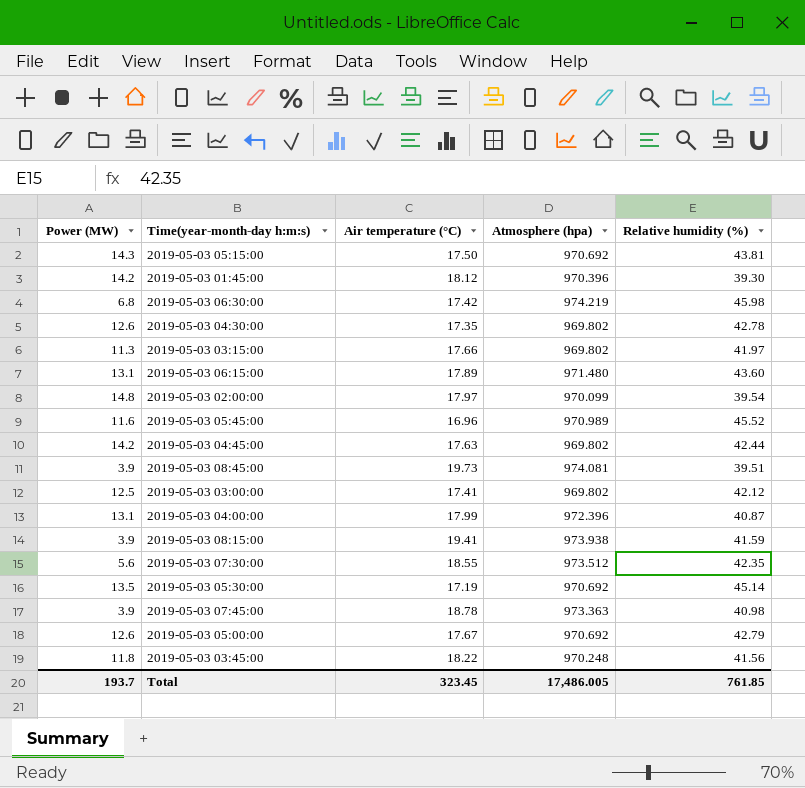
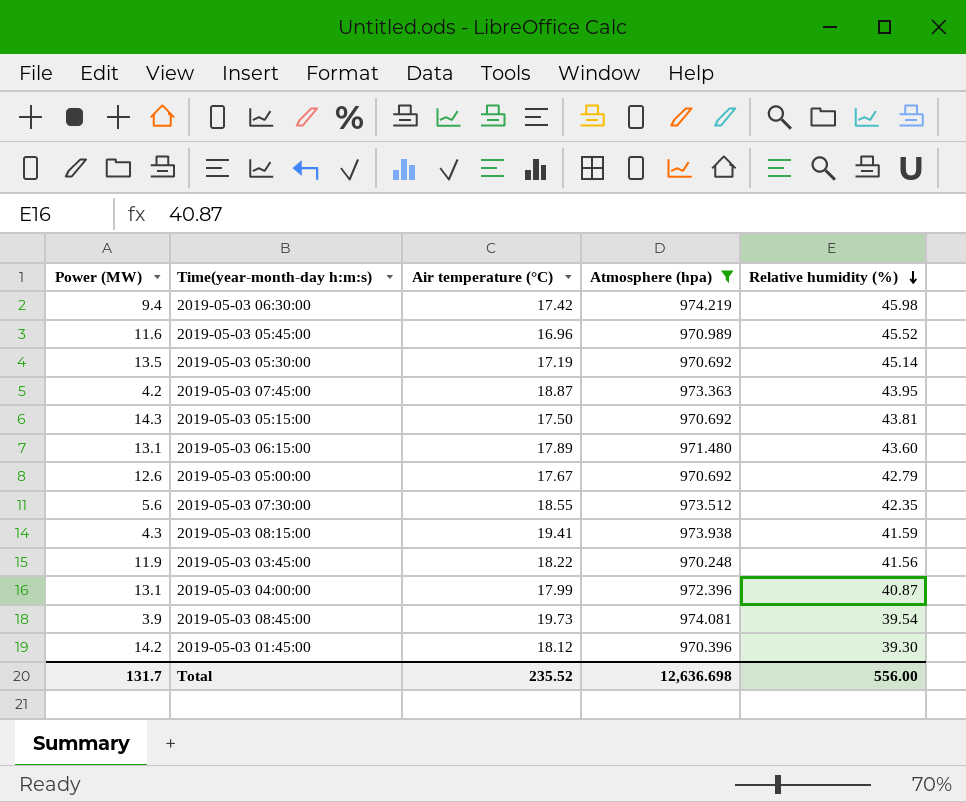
filter: none -> Atmosphere (hpa) >= 970.248
row order: none -> Relative humidity (%) descending
2019-05-03 06:30:00 | Power (MW): 6.8 -> 9.4
2019-05-03 07:45:00 | Power (MW): 3.9 -> 4.2
2019-05-03 07:45:00 | Air temperature (°C): 18.78 -> 18.87
2019-05-03 07:45:00 | Relative humidity (%): 40.98 -> 43.95
2019-05-03 08:15:00 | Power (MW): 3.9 -> 4.3
2019-05-03 03:45:00 | Power (MW): 11.8 -> 11.9
2019-05-03 08:45:00 | Relative humidity (%): 39.51 -> 39.54
Total | Power (MW): 193.7 -> 131.7
Total | Air temperature (°C): 323.45 -> 235.52
Total | Atmosphere (hpa): 17,486.005 -> 12,636.698
Total | Relative humidity (%): 761.85 -> 556.00

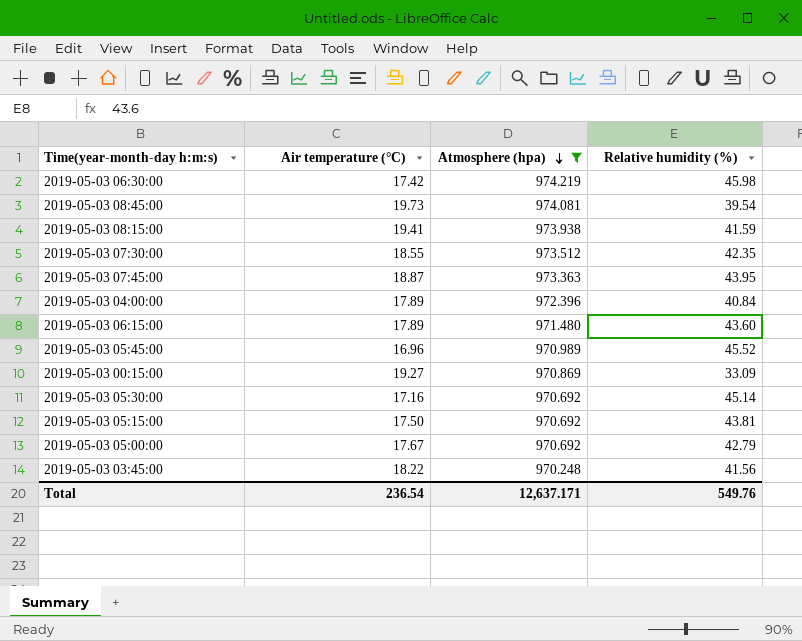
row order: Relative humidity (%) descending -> Atmosphere (hpa) descending
column Power (MW) | position: 1 -> none
row 2019-05-03 01:45:00: 14.2 | 18.12 | 970.396 | 39.30 -> none
2019-05-03 04:00:00 | Air temperature (°C): 17.99 -> 17.89
2019-05-03 04:00:00 | Relative humidity (%): 40.87 -> 40.84
row 2019-05-03 00:15:00: none -> 19.27 | 970.869 | 33.09
2019-05-03 05:30:00 | Air temperature (°C): 17.19 -> 17.16
Total | Air temperature (°C): 235.52 -> 236.54
Total | Atmosphere (hpa): 12,636.698 -> 12,637.171
Total | Relative humidity (%): 556.00 -> 549.76

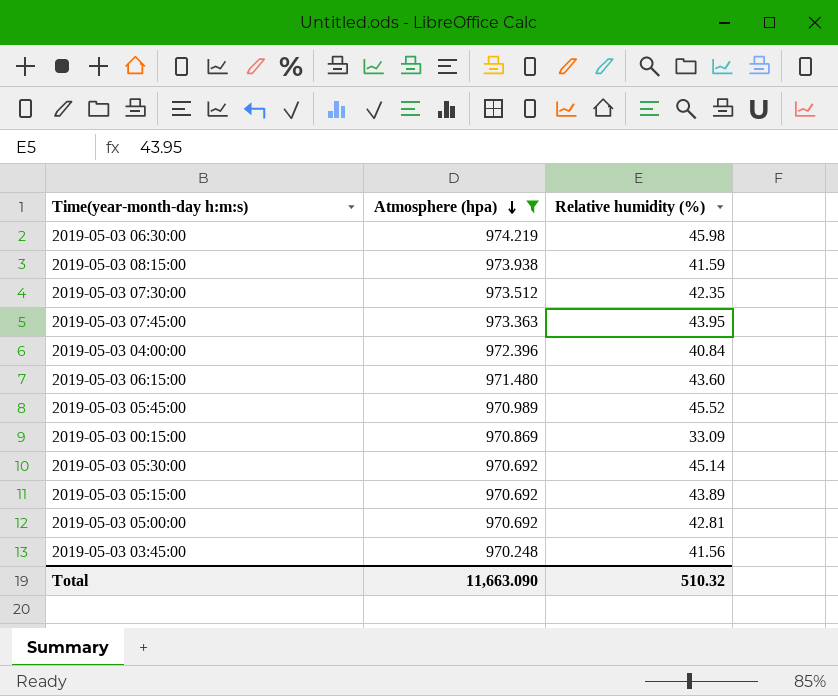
column Air temperature (°C) | position: 2 -> none
row 2019-05-03 08:45:00: 19.73 | 974.081 | 39.54 -> none
2019-05-03 05:15:00 | Relative humidity (%): 43.81 -> 43.89
2019-05-03 05:00:00 | Relative humidity (%): 42.79 -> 42.81
Total | Atmosphere (hpa): 12,637.171 -> 11,663.090
Total | Relative humidity (%): 549.76 -> 510.32

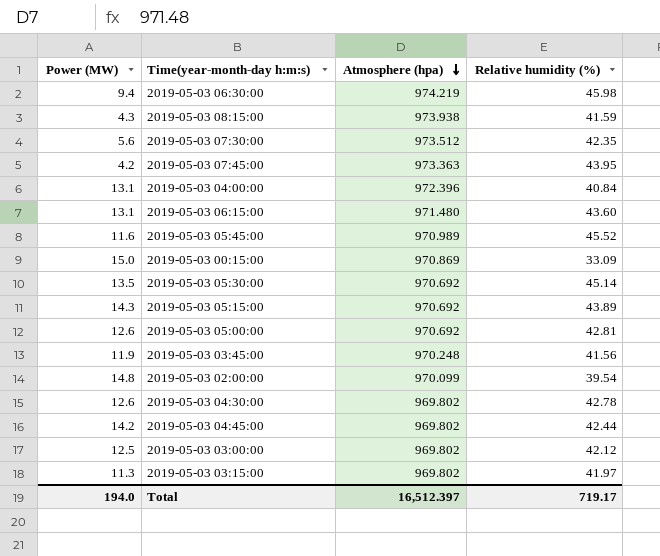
filter: Atmosphere (hpa) >= 970.248 -> none
column Power (MW) | position: none -> 1
Total | Atmosphere (hpa): 11,663.090 -> 16,512.397
Total | Relative humidity (%): 510.32 -> 719.17

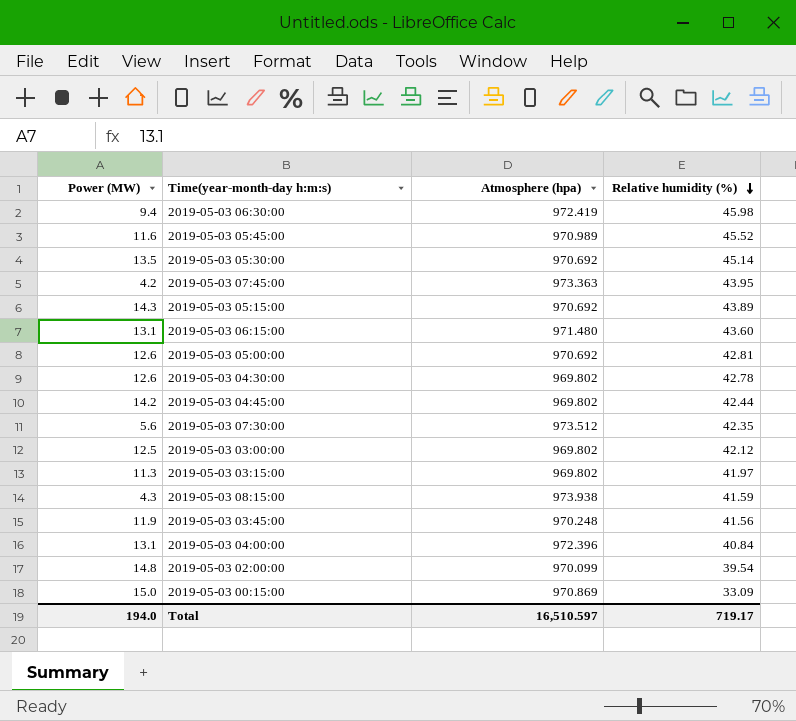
row order: Atmosphere (hpa) descending -> Relative humidity (%) descending
2019-05-03 06:30:00 | Atmosphere (hpa): 974.219 -> 972.419
Total | Atmosphere (hpa): 16,512.397 -> 16,510.597

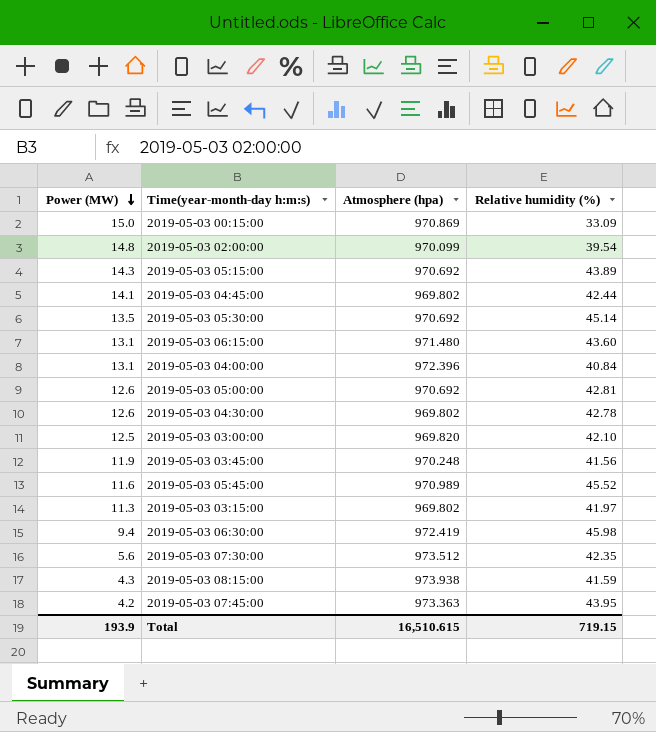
row order: Relative humidity (%) descending -> Power (MW) descending
2019-05-03 04:45:00 | Power (MW): 14.2 -> 14.1
2019-05-03 03:00:00 | Atmosphere (hpa): 969.802 -> 969.820
2019-05-03 03:00:00 | Relative humidity (%): 42.12 -> 42.10
Total | Power (MW): 194.0 -> 193.9
Total | Atmosphere (hpa): 16,510.597 -> 16,510.615
Total | Relative humidity (%): 719.17 -> 719.15

